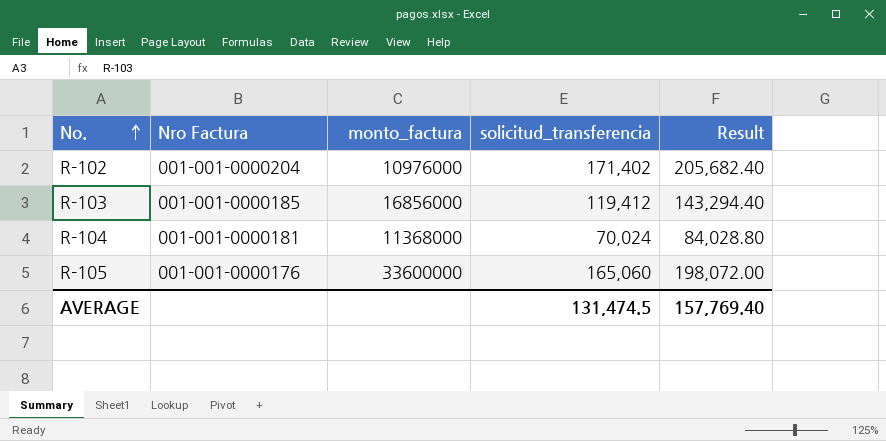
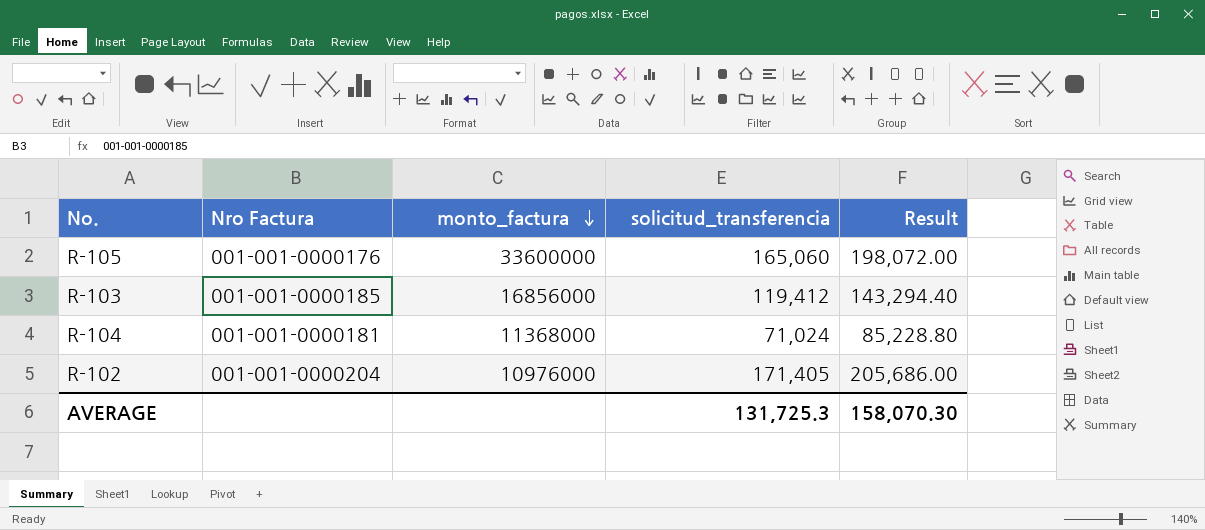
row order: No. ascending -> monto_factura descending
R-104 | solicitud_transferencia: 70,024 -> 71,024
R-104 | Result: 84,028.80 -> 85,228.80
R-102 | solicitud_transferencia: 171,402 -> 171,405
R-102 | Result: 205,682.40 -> 205,686.00
AVERAGE | solicitud_transferencia: 131,474.5 -> 131,725.3
AVERAGE | Result: 157,769.40 -> 158,070.30

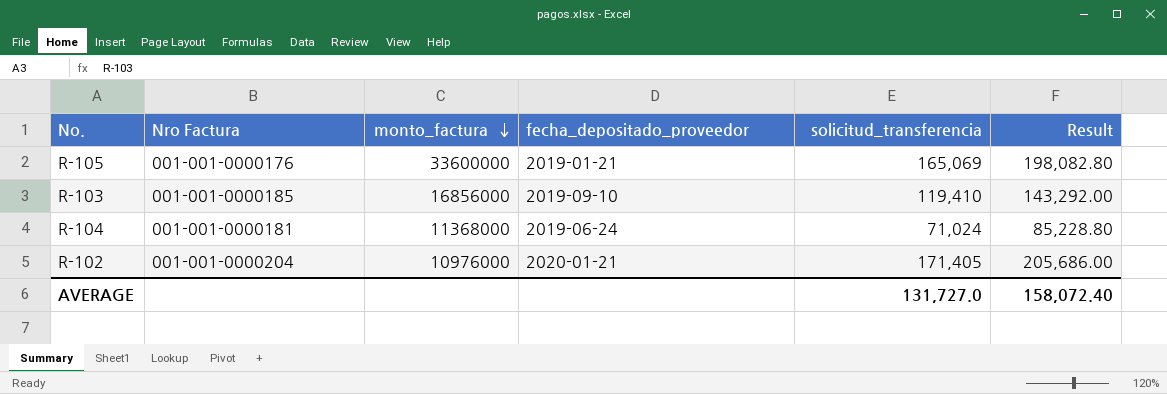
column fecha_depositado_proveedor | position: none -> 4
R-105 | solicitud_transferencia: 165,060 -> 165,069
R-105 | Result: 198,072.00 -> 198,082.80
R-103 | solicitud_transferencia: 119,412 -> 119,410
R-103 | Result: 143,294.40 -> 143,292.00
AVERAGE | solicitud_transferencia: 131,725.3 -> 131,727.0
AVERAGE | Result: 158,070.30 -> 158,072.40

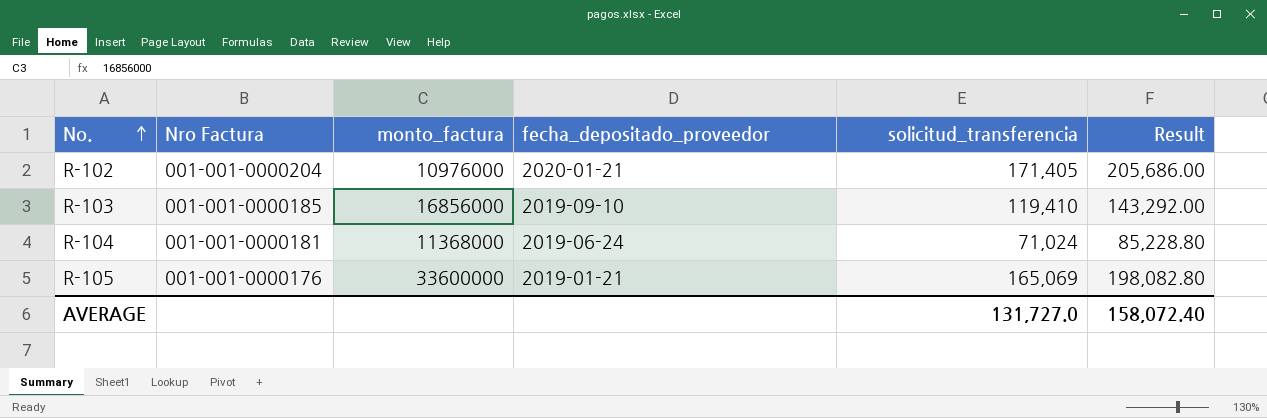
row order: monto_factura descending -> No. ascending

